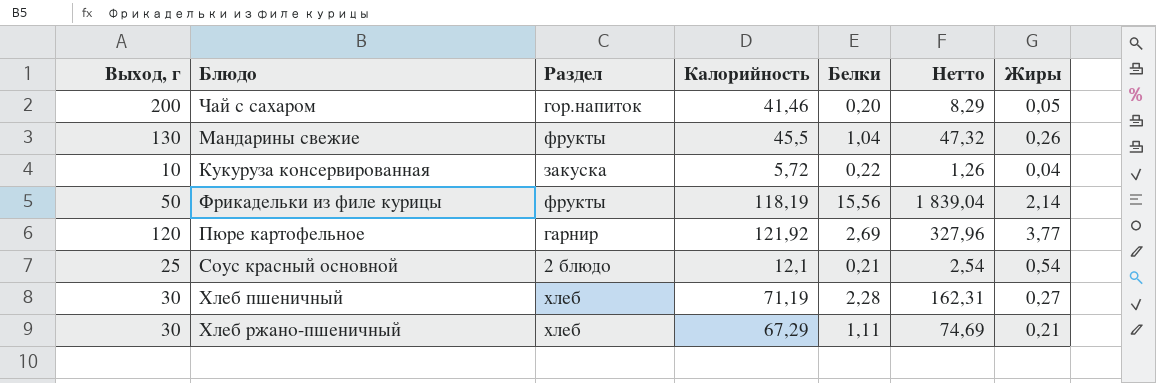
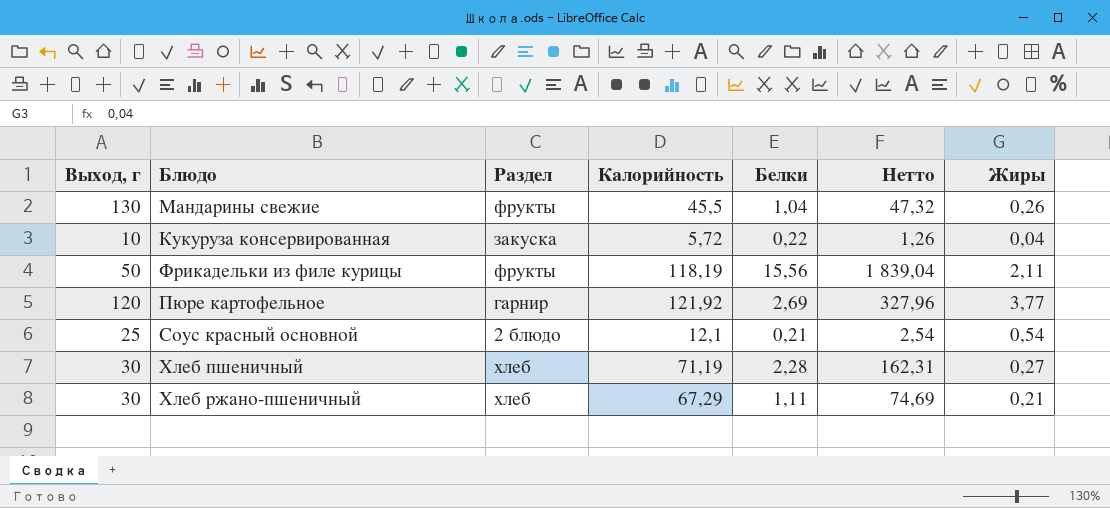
row Чай с сахаром: 200 | гор.напиток | 41,46 | 0,20 | 8,29 | 0,05 -> none
Фрикадельки из филе курицы | Жиры: 2,14 -> 2,11

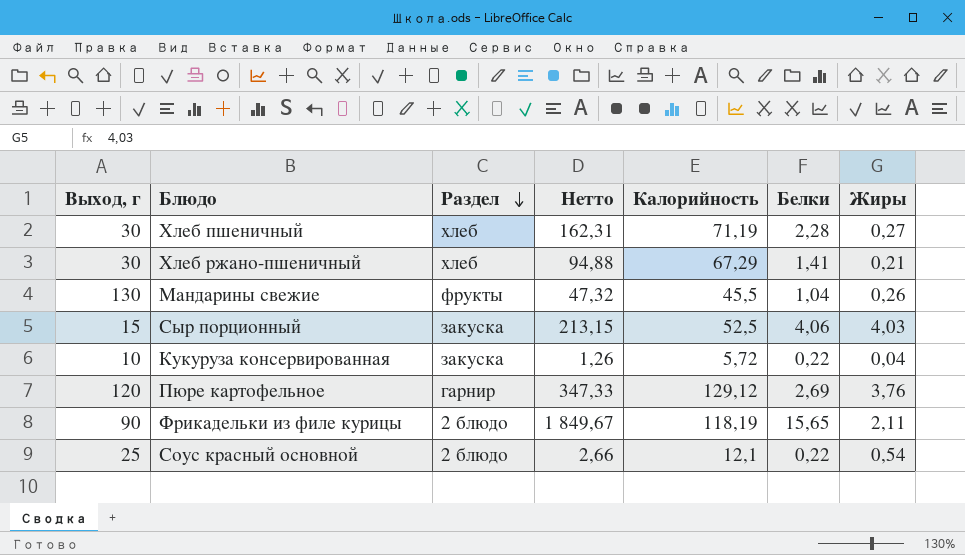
row order: none -> Раздел descending
column Нетто | position: 6 -> 4
Хлеб ржано-пшеничный | Нетто: 74,69 -> 94,88
Хлеб ржано-пшеничный | Белки: 1,11 -> 1,41
row Сыр порционный: none -> 15 | закуска | 213,15 | 52,5 | 4,06 | 4,03
Пюре картофельное | Нетто: 327,96 -> 347,33
Пюре картофельное | Калорийность: 121,92 -> 129,12
Пюре картофельное | Жиры: 3,77 -> 3,76
Фрикадельки из филе курицы | Выход, г: 50 -> 90
Фрикадельки из филе курицы | Раздел: фрукты -> 2 блюдо
Фрикадельки из филе курицы | Нетто: 1 839,04 -> 1 849,67
Фрикадельки из филе курицы | Белки: 15,56 -> 15,65
Соус красный основной | Нетто: 2,54 -> 2,66
Соус красный основной | Белки: 0,21 -> 0,22

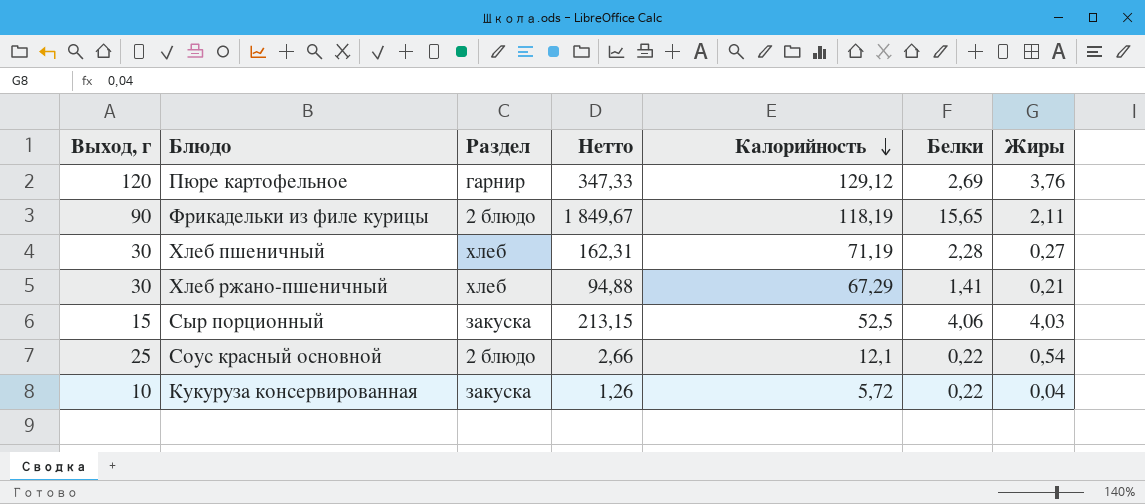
row order: Раздел descending -> Калорийность descending
row Мандарины свежие: 130 | фрукты | 47,32 | 45,5 | 1,04 | 0,26 -> none

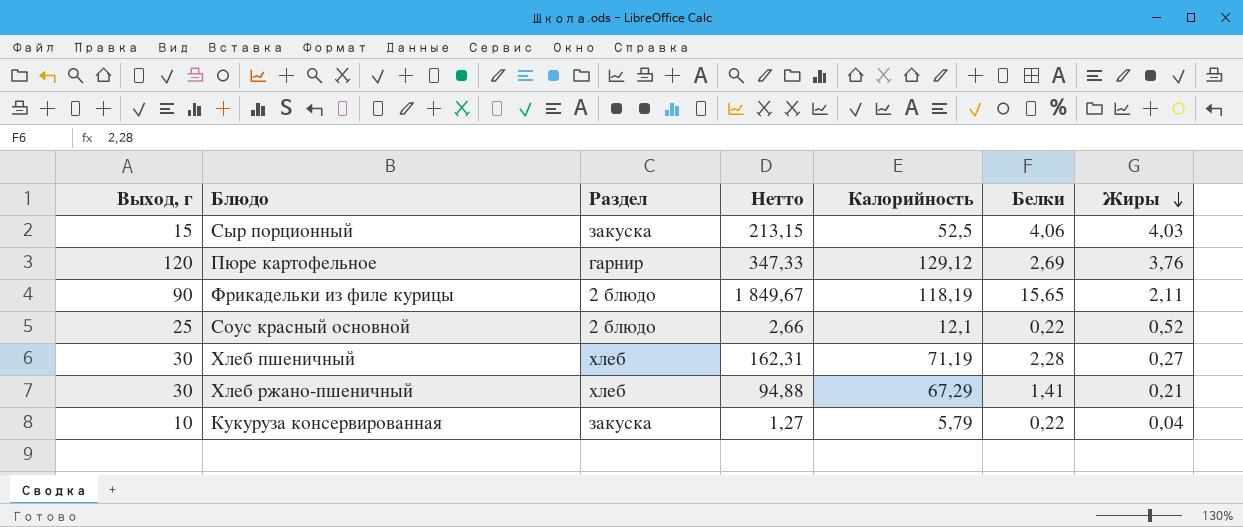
row order: Калорийность descending -> Жиры descending
Соус красный основной | Жиры: 0,54 -> 0,52
Кукуруза консервированная | Нетто: 1,26 -> 1,27
Кукуруза консервированная | Калорийность: 5,72 -> 5,79

